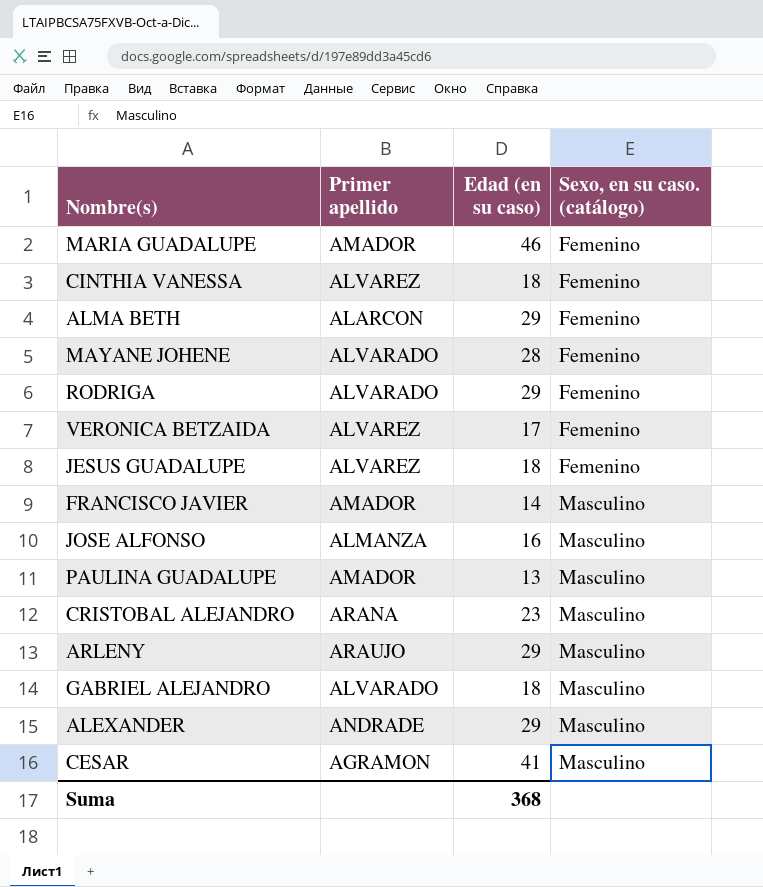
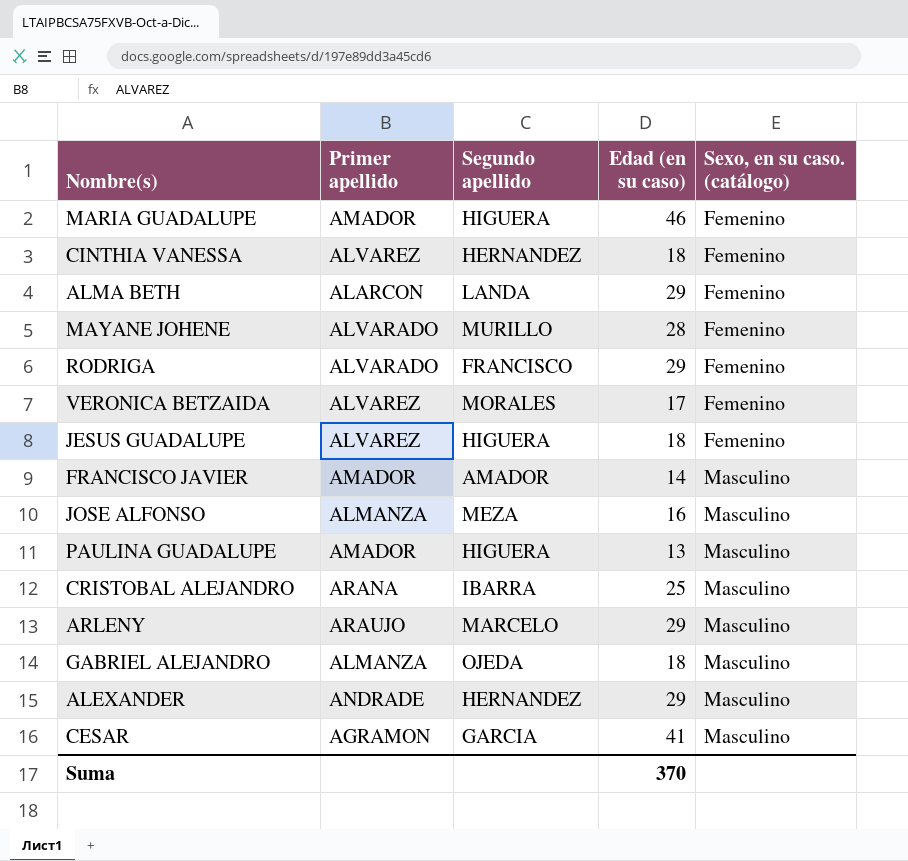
column Segundo apellido | position: none -> 3
CRISTOBAL ALEJANDRO | Edad (en su caso): 23 -> 25
GABRIEL ALEJANDRO | Primer apellido: ALVARADO -> ALMANZA
Suma | Edad (en su caso): 368 -> 370

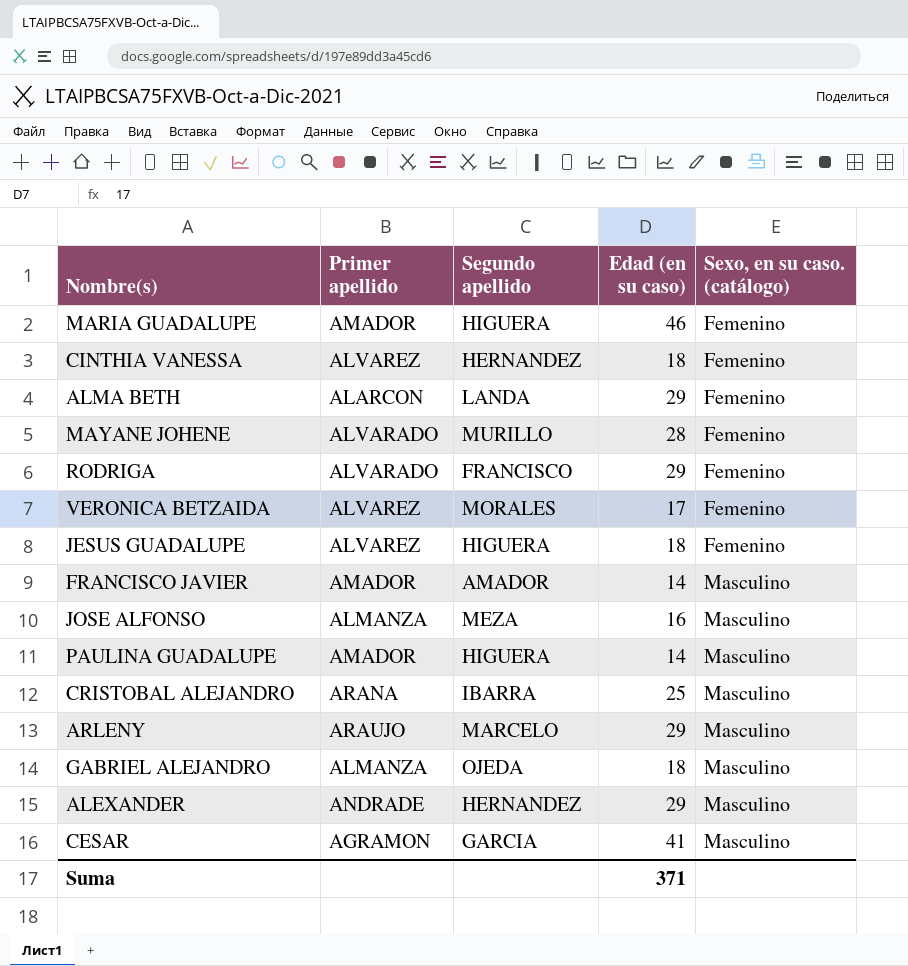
PAULINA GUADALUPE | Edad (en su caso): 13 -> 14
Suma | Edad (en su caso): 370 -> 371

